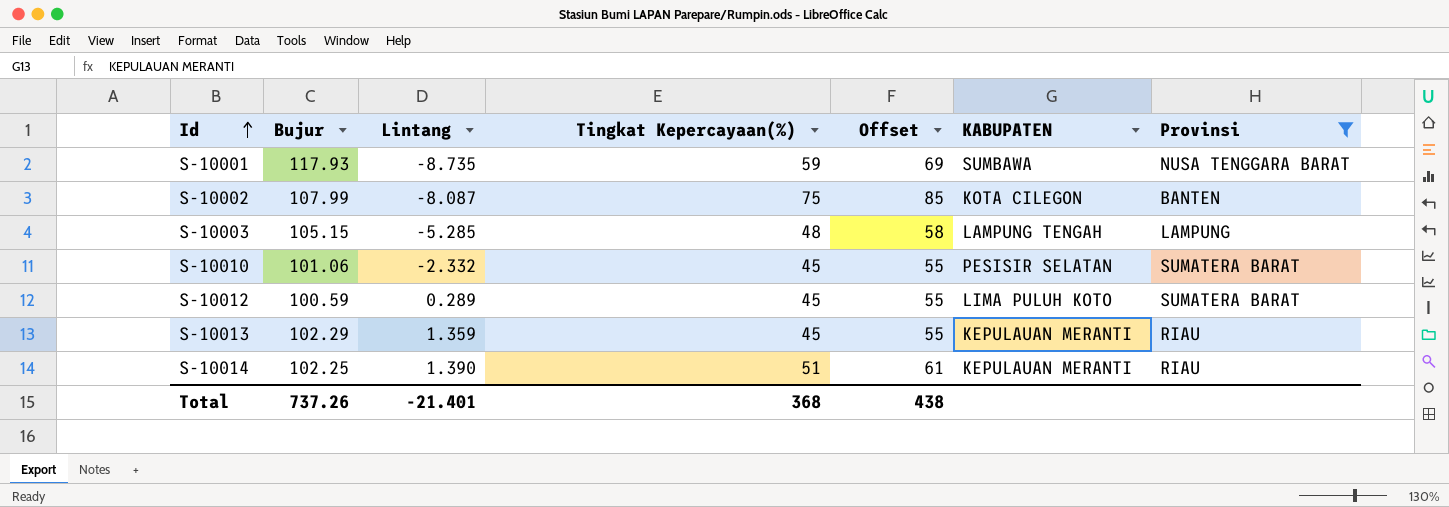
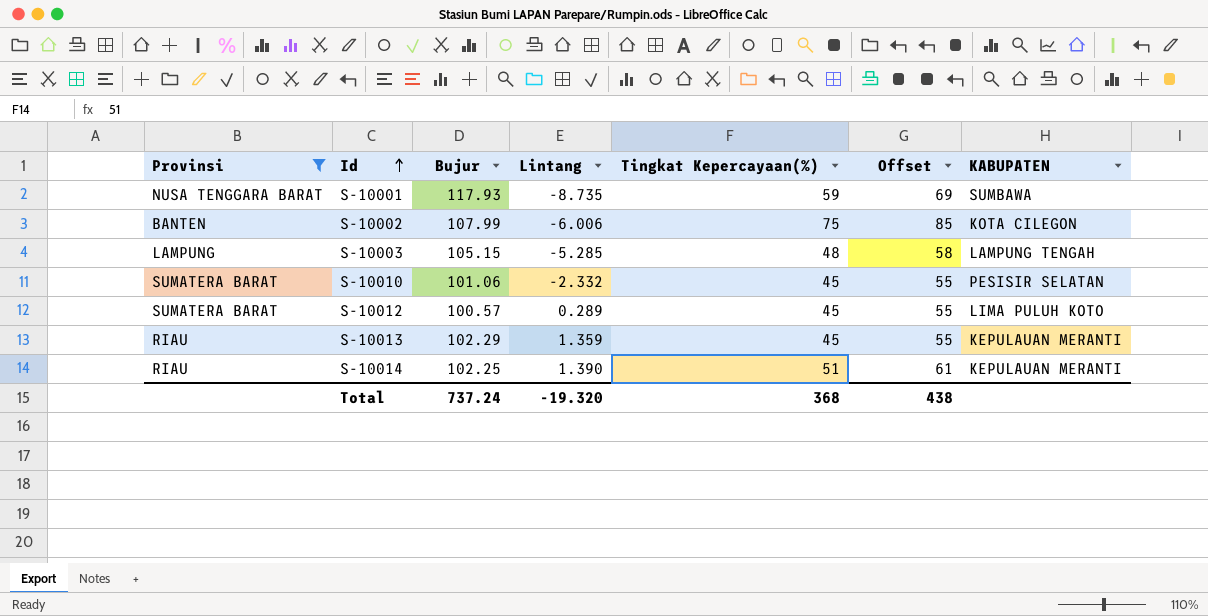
column Provinsi | position: 7 -> 1
S-10002 | Lintang: -8.087 -> -6.006
S-10012 | Bujur: 100.59 -> 100.57
Total | Bujur: 737.26 -> 737.24
Total | Lintang: -21.401 -> -19.320

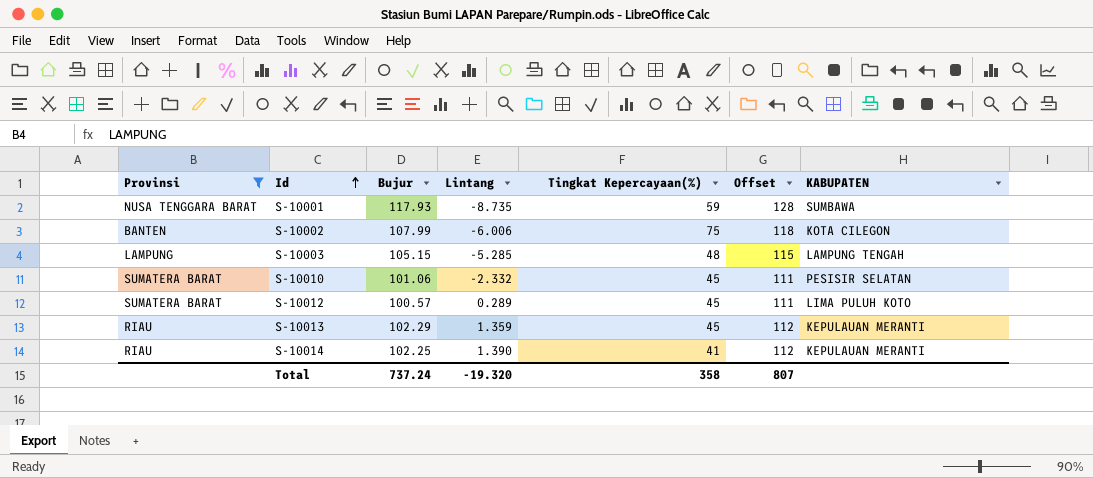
column Offset | formula: [Tingkat Kepercayaan(%)] + 10 -> [Bujur] + 10
S-10014 | Tingkat Kepercayaan(%): 51 -> 41
Total | Tingkat Kepercayaan(%): 368 -> 358
Total | Offset: 438 -> 807

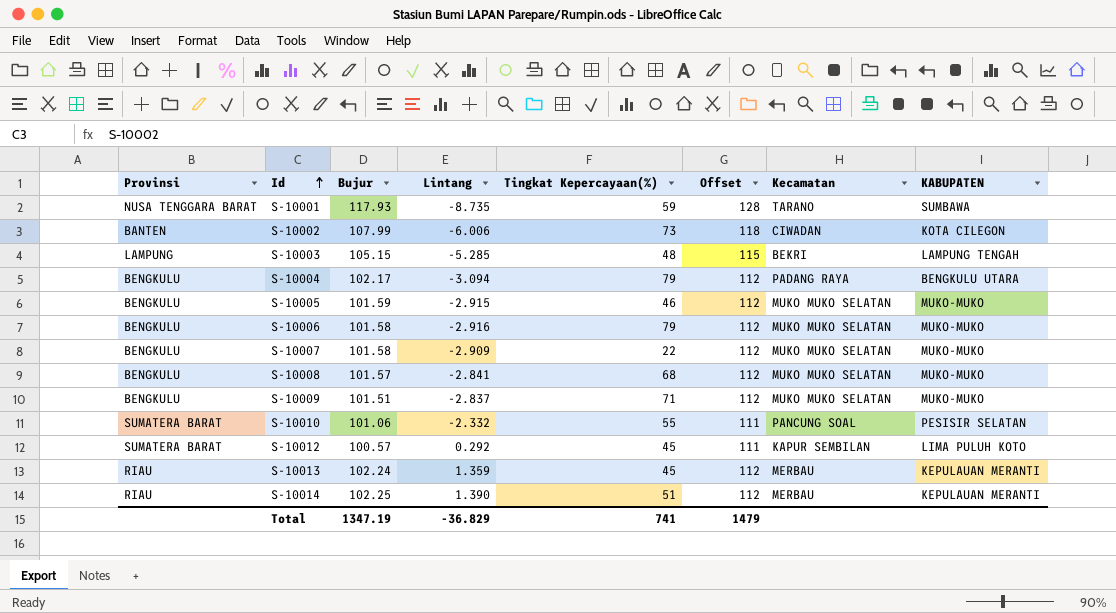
filter: Provinsi != BENGKULU -> none
column Kecamatan | position: none -> 7
S-10002 | Tingkat Kepercayaan(%): 75 -> 73
S-10010 | Tingkat Kepercayaan(%): 45 -> 55
S-10012 | Lintang: 0.289 -> 0.292
S-10013 | Bujur: 102.29 -> 102.24
S-10014 | Tingkat Kepercayaan(%): 41 -> 51
Total | Bujur: 737.24 -> 1347.19
Total | Lintang: -19.320 -> -36.829
Total | Tingkat Kepercayaan(%): 358 -> 741
Total | Offset: 807 -> 1479

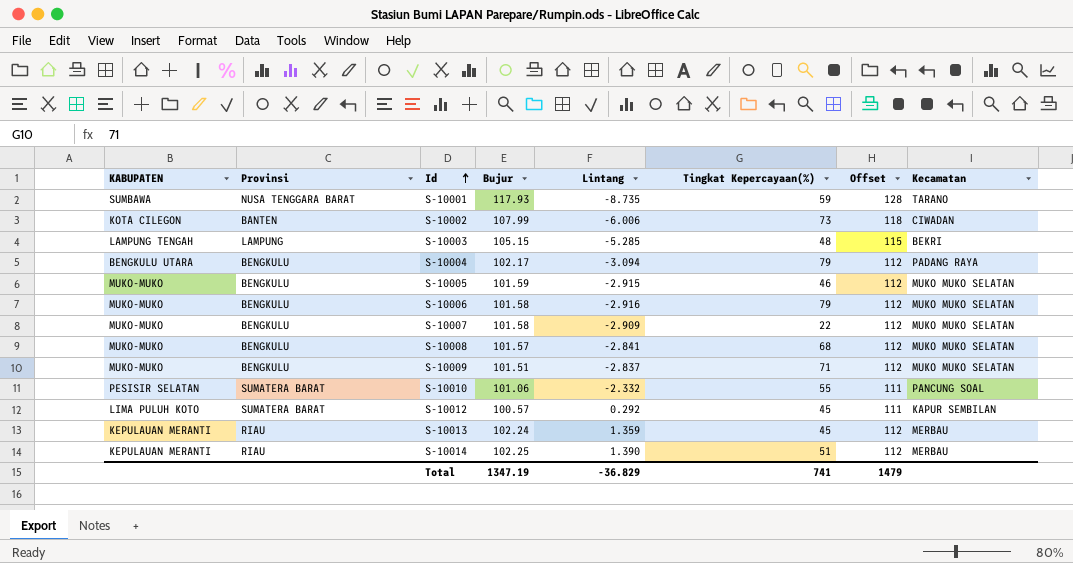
column KABUPATEN | position: 8 -> 1

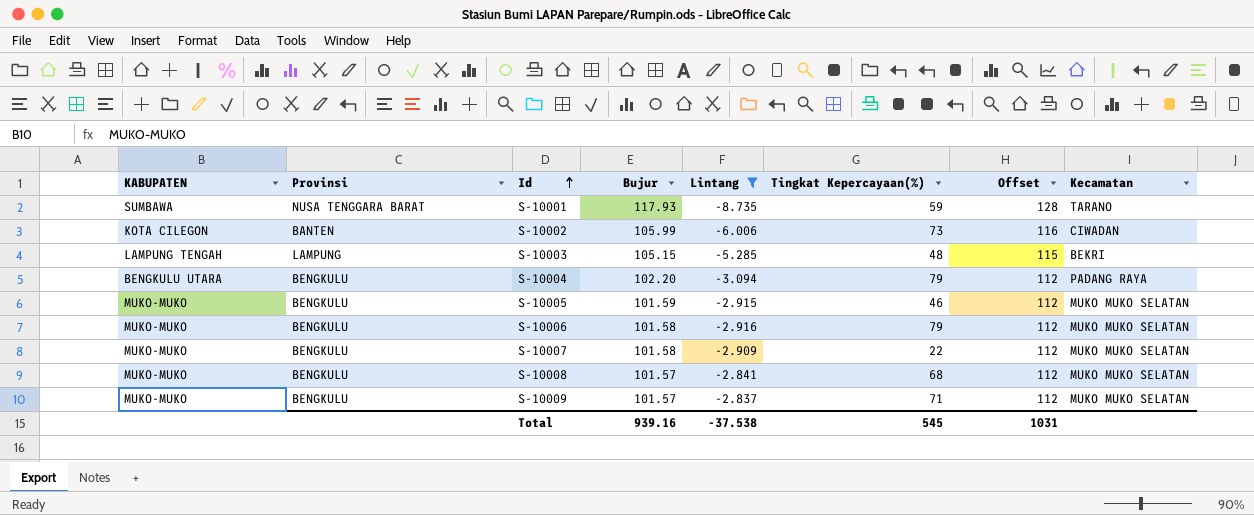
filter: none -> Lintang <= -2.837
S-10002 | Bujur: 107.99 -> 105.99
S-10002 | Offset: 118 -> 116
S-10004 | Bujur: 102.17 -> 102.20
S-10009 | Bujur: 101.51 -> 101.57
Total | Bujur: 1347.19 -> 939.16
Total | Lintang: -36.829 -> -37.538
Total | Tingkat Kepercayaan(%): 741 -> 545
Total | Offset: 1479 -> 1031

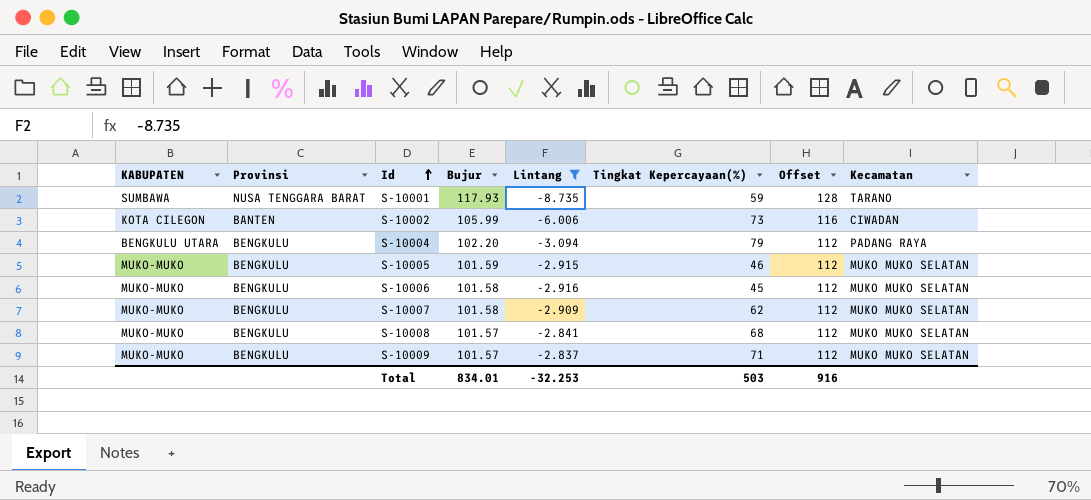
row S-10003: LAMPUNG TENGAH | LAMPUNG | 105.15 | -5.285 | 48 | 115 | BEKRI -> none
S-10006 | Tingkat Kepercayaan(%): 79 -> 45
S-10007 | Tingkat Kepercayaan(%): 22 -> 62
Total | Bujur: 939.16 -> 834.01
Total | Lintang: -37.538 -> -32.253
Total | Tingkat Kepercayaan(%): 545 -> 503
Total | Offset: 1031 -> 916

